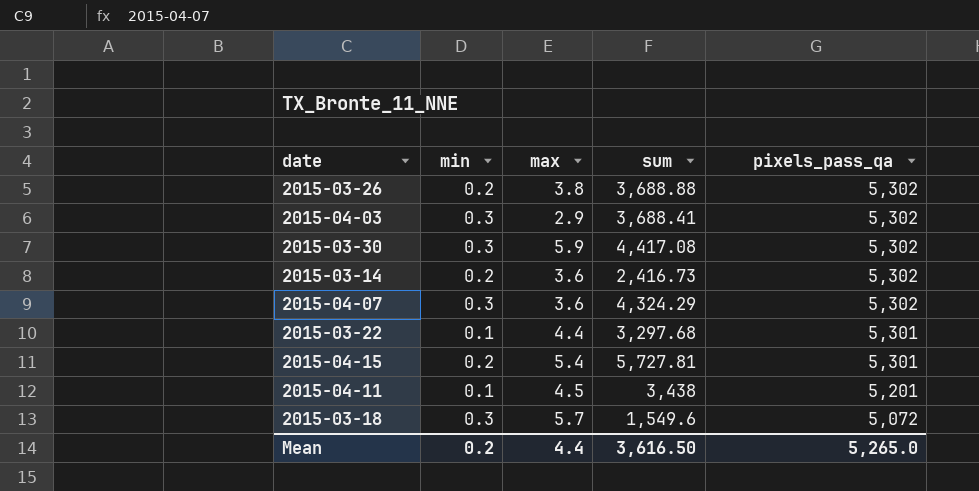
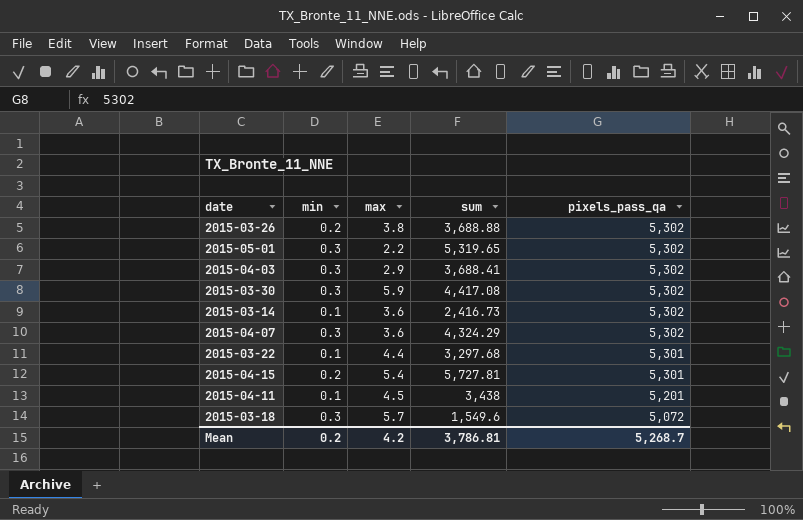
row 2015-05-01: none -> 0.3 | 2.2 | 5,319.65 | 5,302
2015-03-14 | min: 0.2 -> 0.1
Mean | max: 4.4 -> 4.2
Mean | sum: 3,616.50 -> 3,786.81
Mean | pixels_pass_qa: 5,265.0 -> 5,268.7

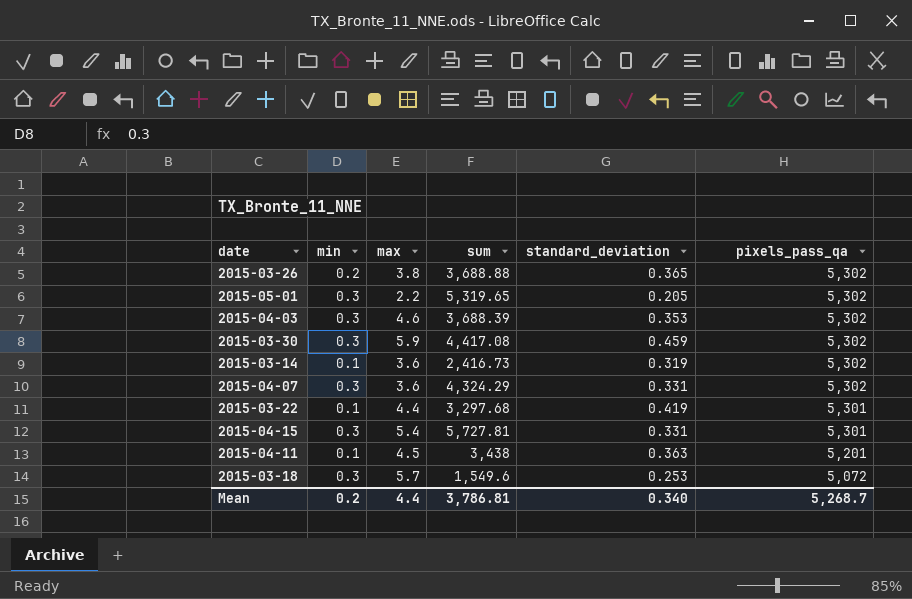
column standard_deviation | position: none -> 5
2015-04-03 | max: 2.9 -> 4.6
2015-04-03 | sum: 3,688.41 -> 3,688.39
2015-04-15 | min: 0.2 -> 0.3
Mean | max: 4.2 -> 4.4

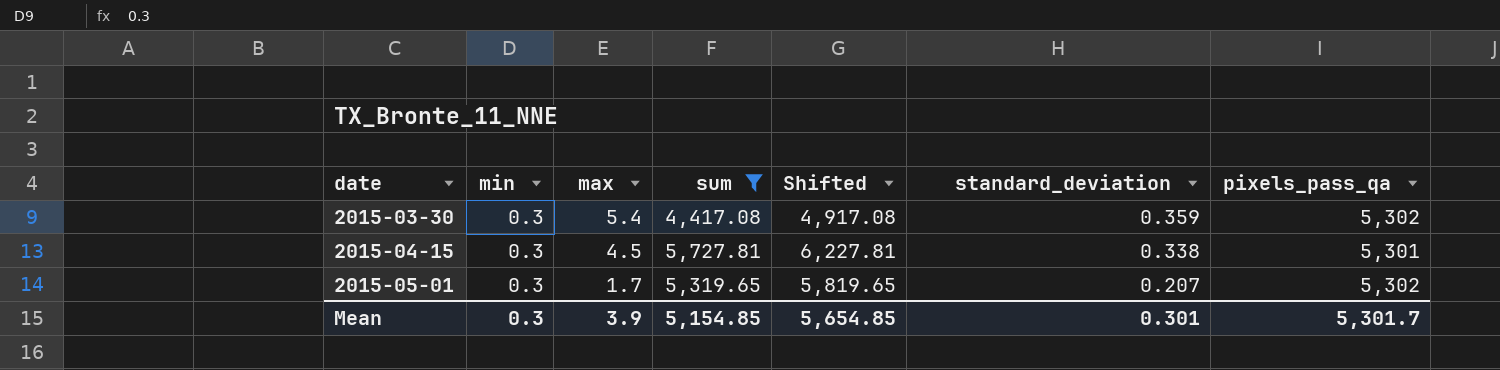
filter: none -> sum >= 4,417.08
row order: pixels_pass_qa descending -> date ascending
column Shifted | formula: none -> [sum] + 500
2015-03-30 | max: 5.9 -> 5.4
2015-03-30 | standard_deviation: 0.459 -> 0.359
2015-04-15 | max: 5.4 -> 4.5
2015-04-15 | standard_deviation: 0.331 -> 0.338
2015-05-01 | max: 2.2 -> 1.7
2015-05-01 | standard_deviation: 0.205 -> 0.207
Mean | min: 0.2 -> 0.3
Mean | max: 4.4 -> 3.9
Mean | sum: 3,786.81 -> 5,154.85
Mean | standard_deviation: 0.340 -> 0.301
Mean | pixels_pass_qa: 5,268.7 -> 5,301.7

